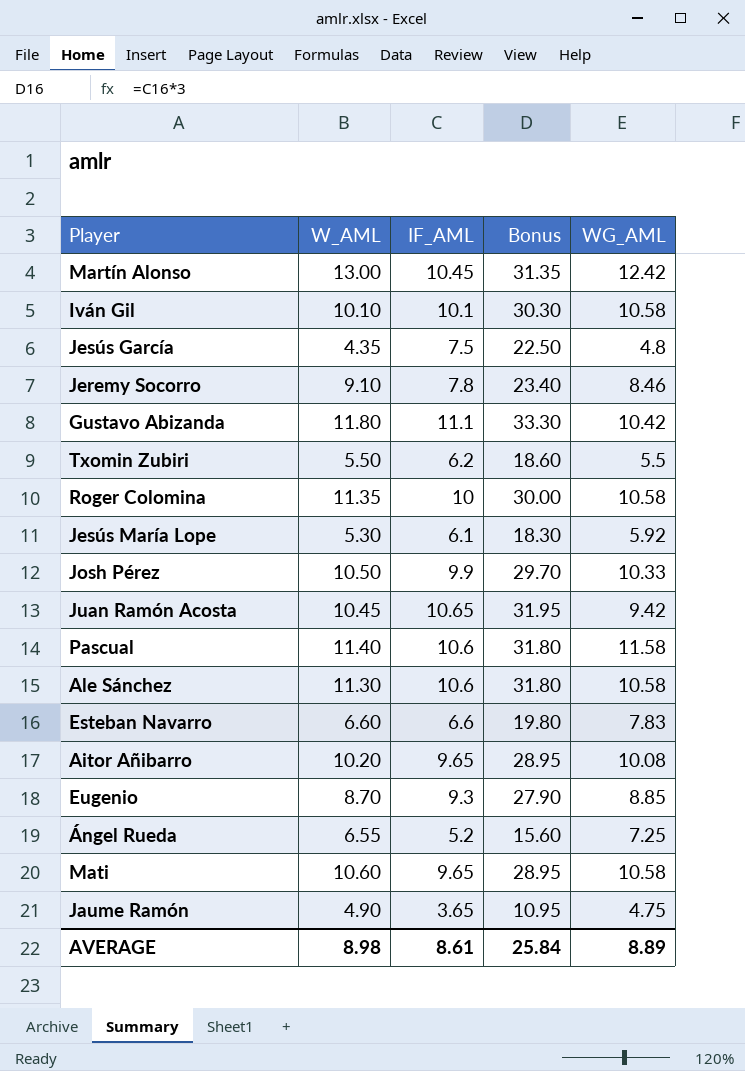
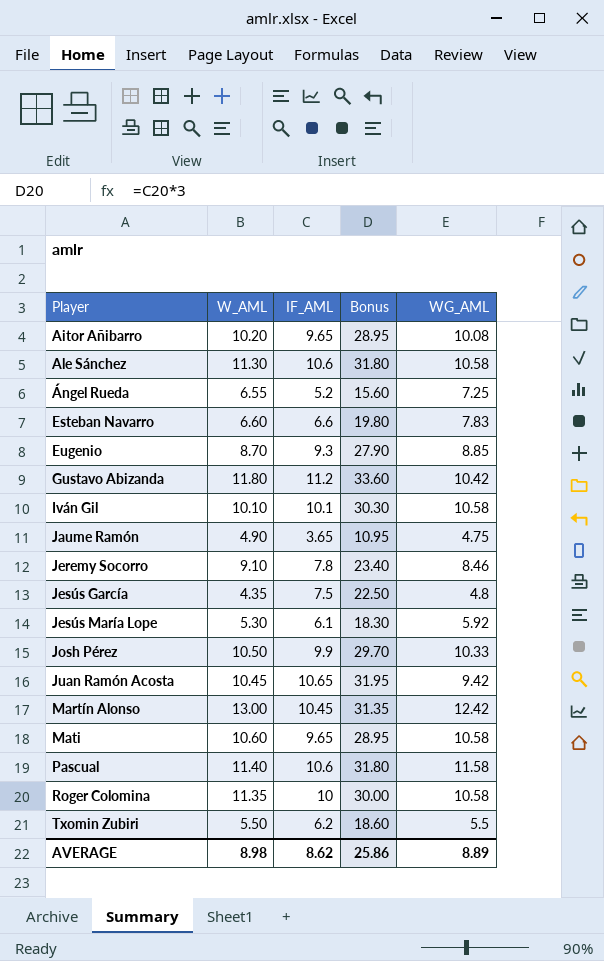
row order: none -> Player ascending
Gustavo Abizanda | IF_AML: 11.1 -> 11.2
Gustavo Abizanda | Bonus: 33.30 -> 33.60
AVERAGE | IF_AML: 8.61 -> 8.62
AVERAGE | Bonus: 25.84 -> 25.86

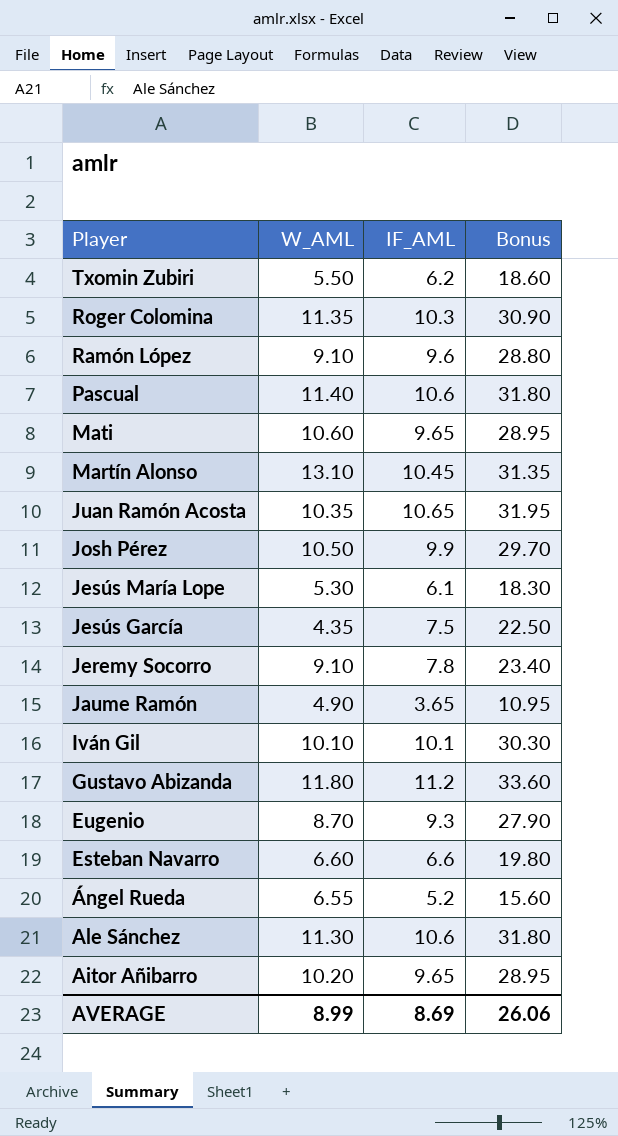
row order: Player ascending -> Player descending
column WG_AML | position: 5 -> none
Roger Colomina | IF_AML: 10 -> 10.3
Roger Colomina | Bonus: 30.00 -> 30.90
row Ramón López: none -> 9.10 | 9.6 | 28.80
Martín Alonso | W_AML: 13.00 -> 13.10
Juan Ramón Acosta | W_AML: 10.45 -> 10.35
AVERAGE | W_AML: 8.98 -> 8.99
AVERAGE | IF_AML: 8.62 -> 8.69
AVERAGE | Bonus: 25.86 -> 26.06

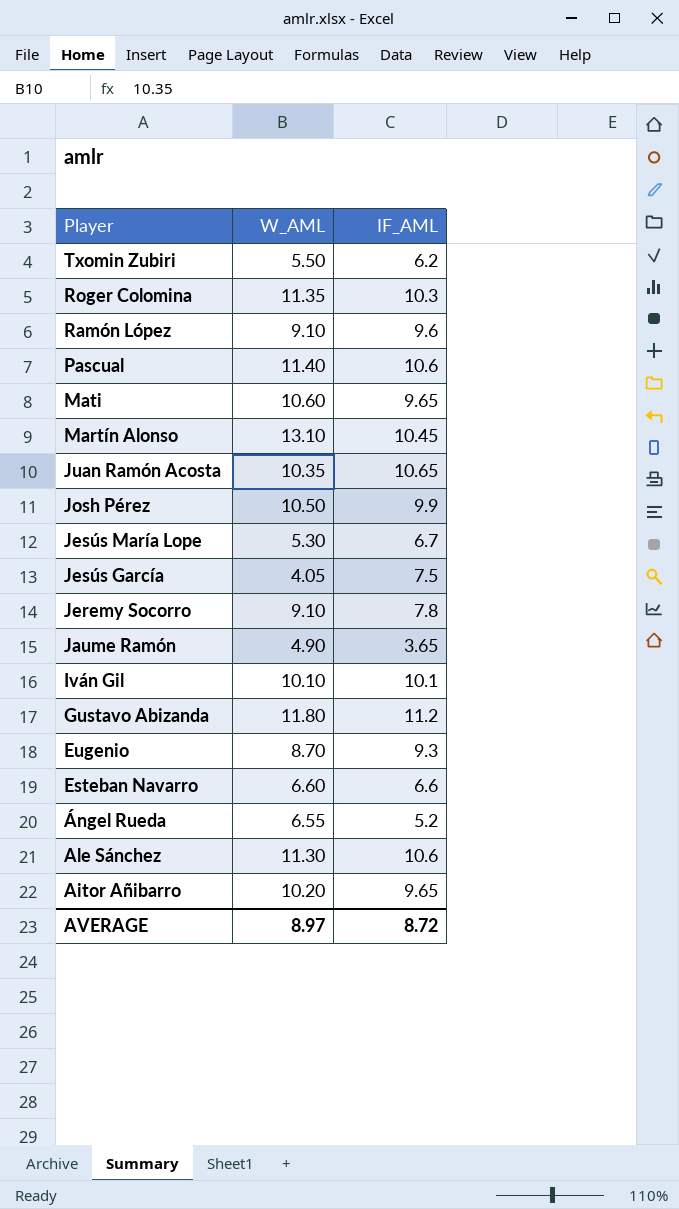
column Bonus | formula: [IF_AML] * 3 -> none
Jesús María Lope | IF_AML: 6.1 -> 6.7
Jesús García | W_AML: 4.35 -> 4.05
AVERAGE | W_AML: 8.99 -> 8.97
AVERAGE | IF_AML: 8.69 -> 8.72

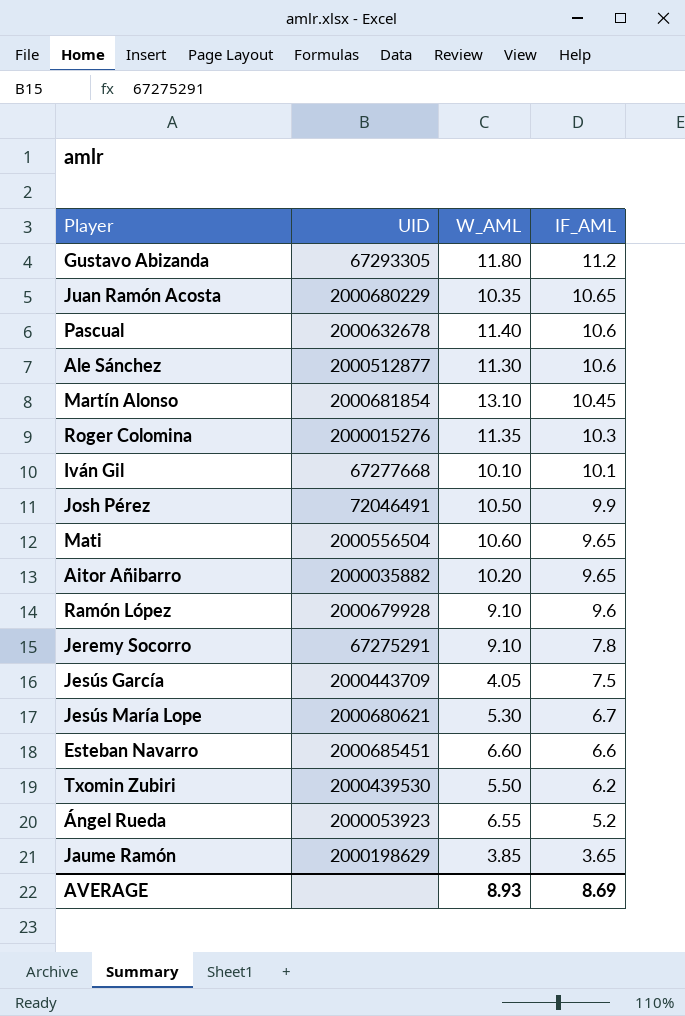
row order: Player descending -> IF_AML descending
column UID | position: none -> 2
row Eugenio: 8.70 | 9.3 -> none
Jaume Ramón | W_AML: 4.90 -> 3.85
AVERAGE | W_AML: 8.97 -> 8.93
AVERAGE | IF_AML: 8.72 -> 8.69

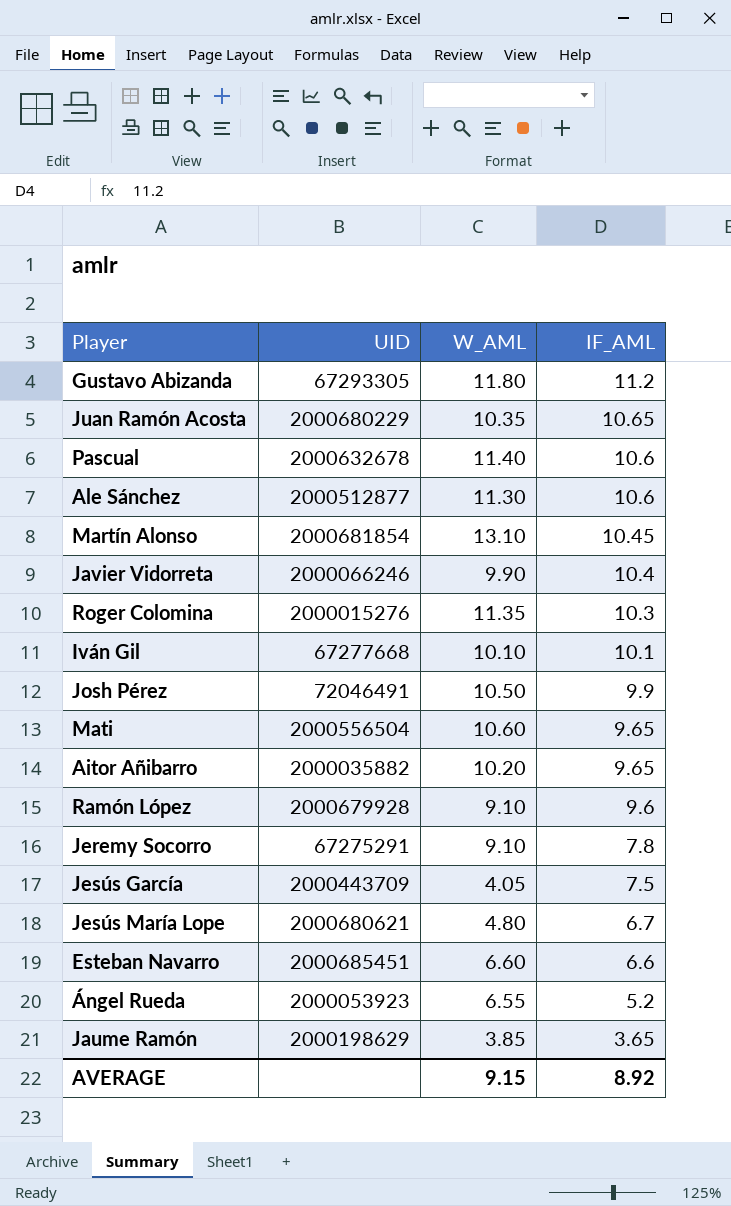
row Txomin Zubiri: 2000439530 | 5.50 | 6.2 -> none
row Javier Vidorreta: none -> 2000066246 | 9.90 | 10.4
Jesús María Lope | W_AML: 5.30 -> 4.80
AVERAGE | W_AML: 8.93 -> 9.15
AVERAGE | IF_AML: 8.69 -> 8.92

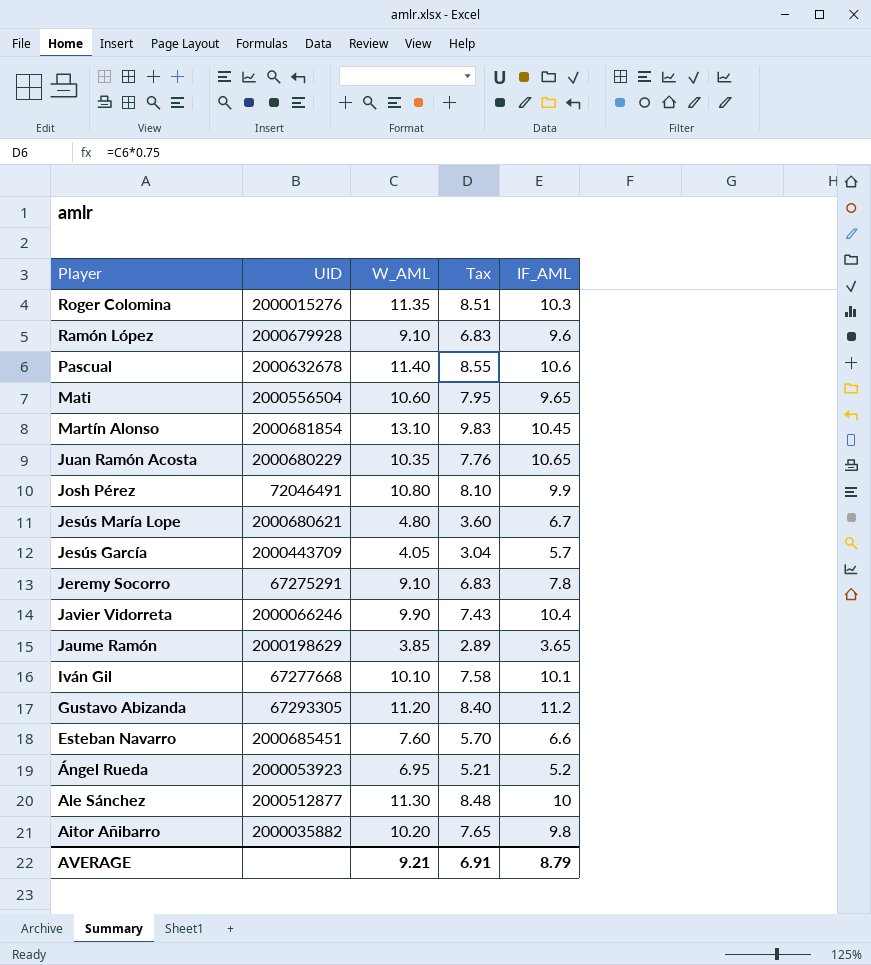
row order: IF_AML descending -> Player descending
column Tax | formula: none -> [W_AML] * 0.75
Josh Pérez | W_AML: 10.50 -> 10.80
Jesús García | IF_AML: 7.5 -> 5.7
Gustavo Abizanda | W_AML: 11.80 -> 11.20
Esteban Navarro | W_AML: 6.60 -> 7.60
Ángel Rueda | W_AML: 6.55 -> 6.95
Ale Sánchez | IF_AML: 10.6 -> 10
Aitor Añibarro | IF_AML: 9.65 -> 9.8
AVERAGE | W_AML: 9.15 -> 9.21
AVERAGE | IF_AML: 8.92 -> 8.79

